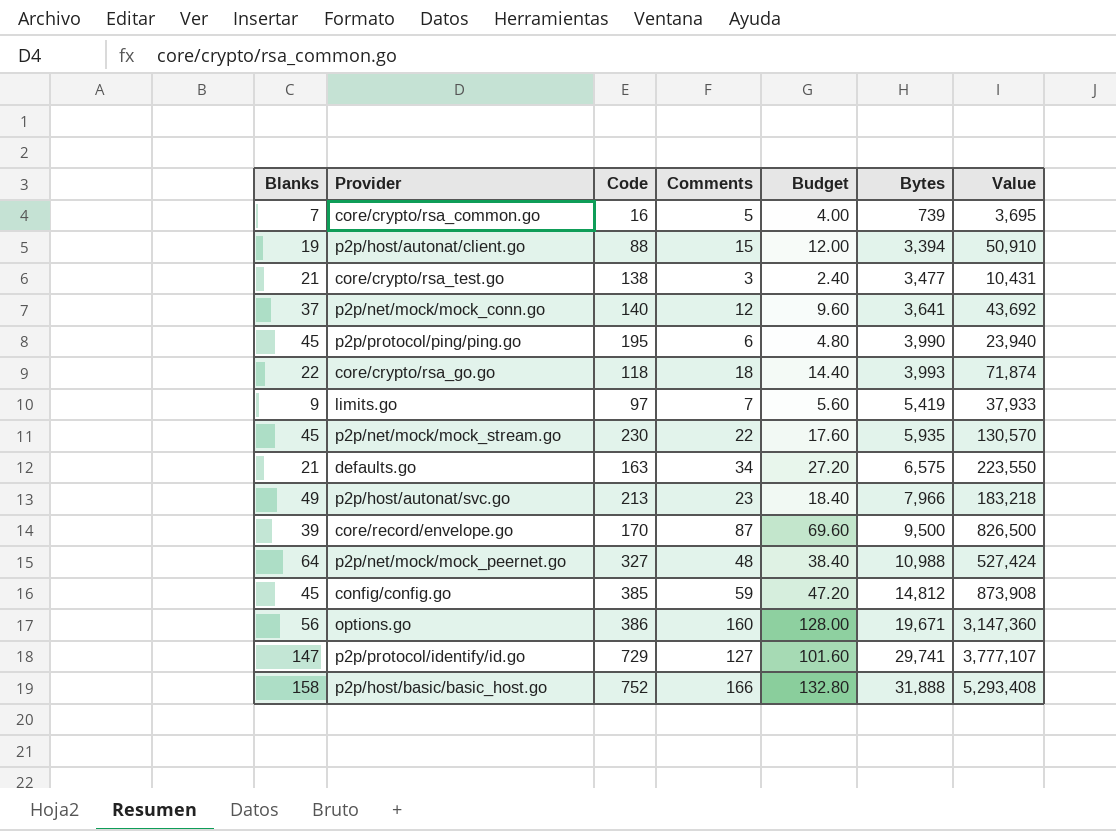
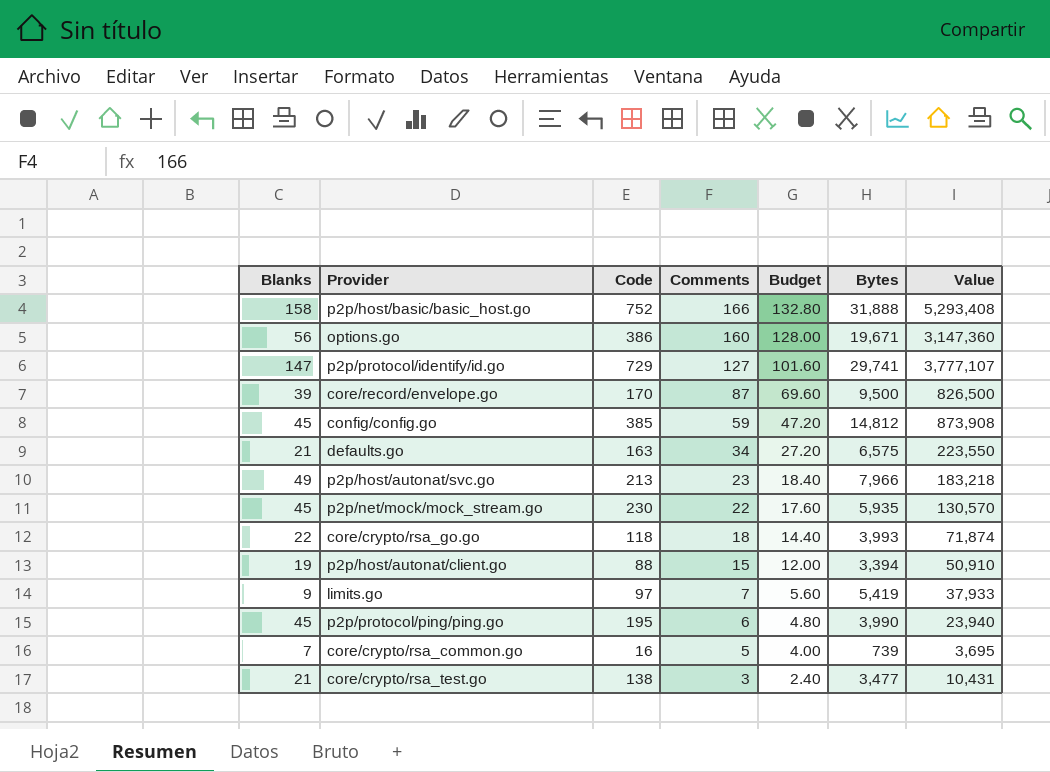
row order: Bytes ascending -> Comments descending
row p2p/net/mock/mock_conn.go: 37 | 140 | 12 | 9.60 | 3,641 | 43,692 -> none
row p2p/net/mock/mock_peernet.go: 64 | 327 | 48 | 38.40 | 10,988 | 527,424 -> none

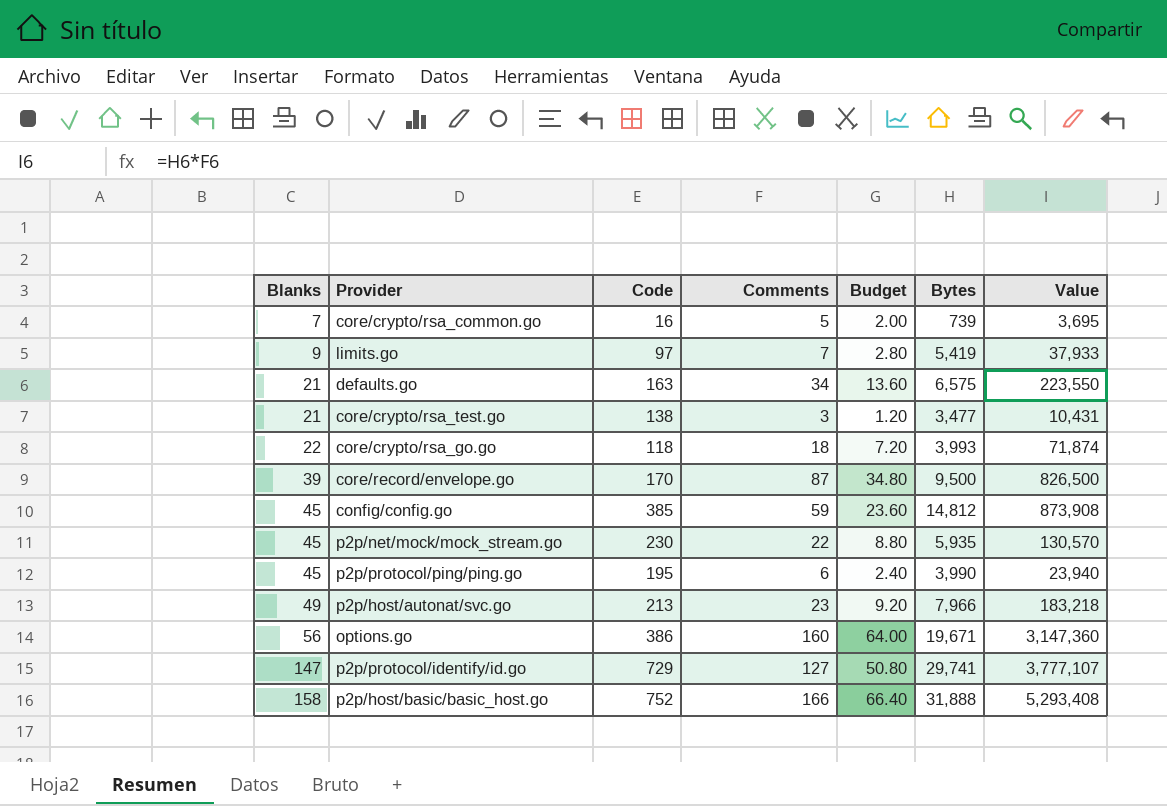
row order: Comments descending -> Blanks ascending
column Budget | formula: [Comments] * 0.8 -> [Comments] * 0.4
row p2p/host/autonat/client.go: 19 | 88 | 15 | 12.00 | 3,394 | 50,910 -> none

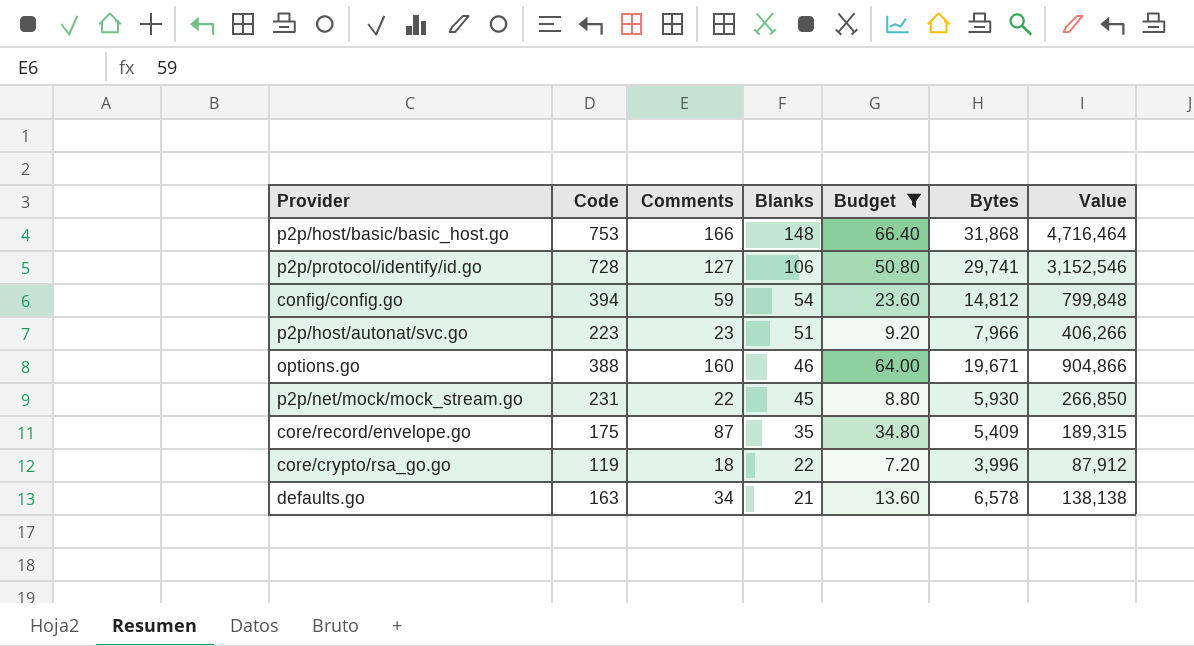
filter: none -> Budget >= 7.20
row order: Blanks ascending -> Blanks descending
column Blanks | position: 1 -> 4
column Value | formula: [Comments] * [Bytes] -> [Blanks] * [Bytes]
p2p/host/basic/basic_host.go | Code: 752 -> 753
p2p/host/basic/basic_host.go | Blanks: 158 -> 148
p2p/host/basic/basic_host.go | Bytes: 31,888 -> 31,868
p2p/protocol/identify/id.go | Code: 729 -> 728
p2p/protocol/identify/id.go | Blanks: 147 -> 106
config/config.go | Code: 385 -> 394
config/config.go | Blanks: 45 -> 54
p2p/host/autonat/svc.go | Code: 213 -> 223
p2p/host/autonat/svc.go | Blanks: 49 -> 51
options.go | Code: 386 -> 388
options.go | Blanks: 56 -> 46
p2p/net/mock/mock_stream.go | Code: 230 -> 231
p2p/net/mock/mock_stream.go | Bytes: 5,935 -> 5,930
core/record/envelope.go | Code: 170 -> 175
core/record/envelope.go | Blanks: 39 -> 35
core/record/envelope.go | Bytes: 9,500 -> 5,409
core/crypto/rsa_go.go | Code: 118 -> 119
core/crypto/rsa_go.go | Bytes: 3,993 -> 3,996
defaults.go | Bytes: 6,575 -> 6,578

